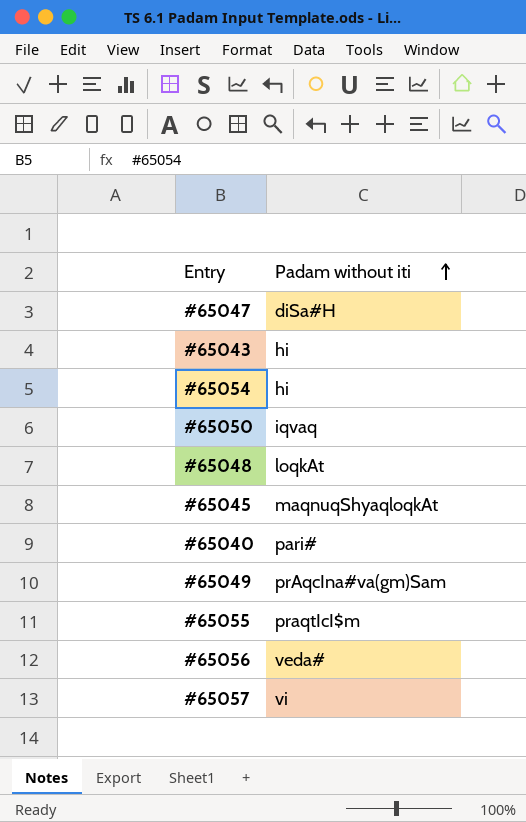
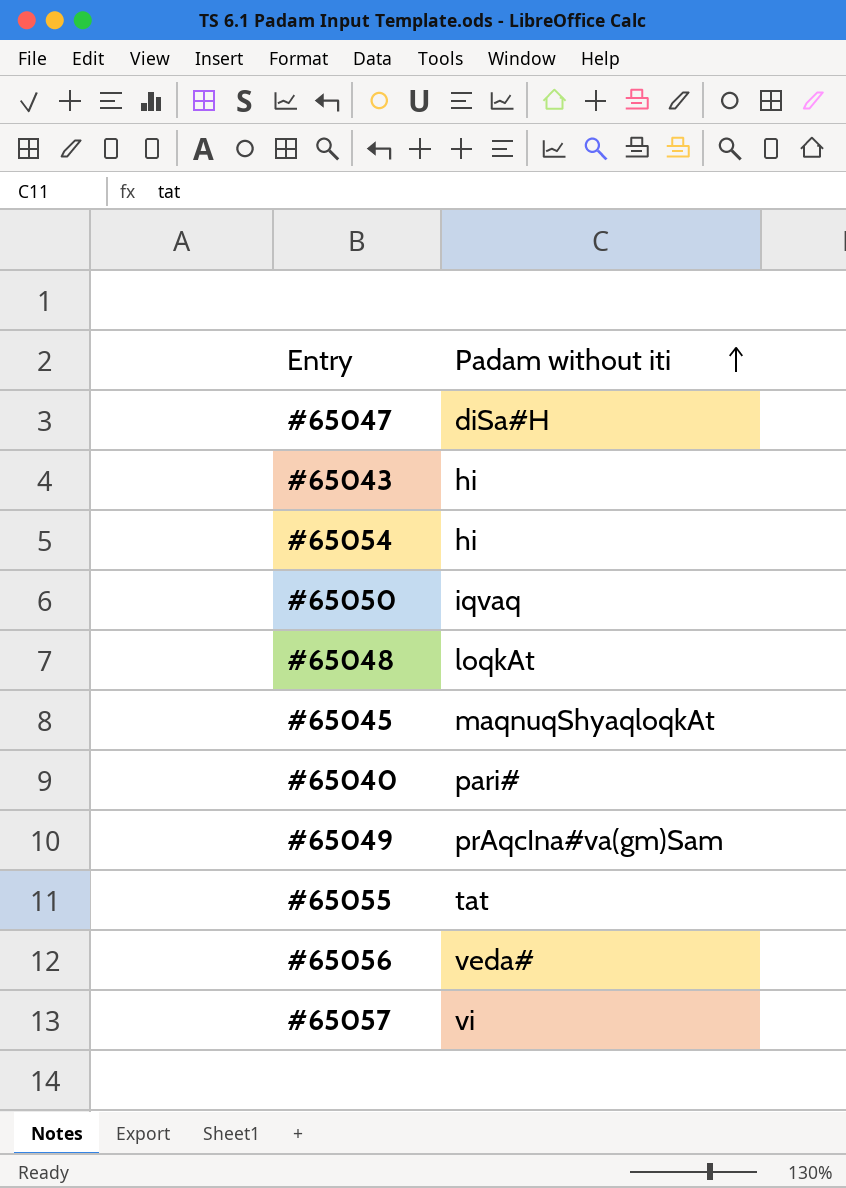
#65055 | Padam without iti: praqtIcI$m -> tat

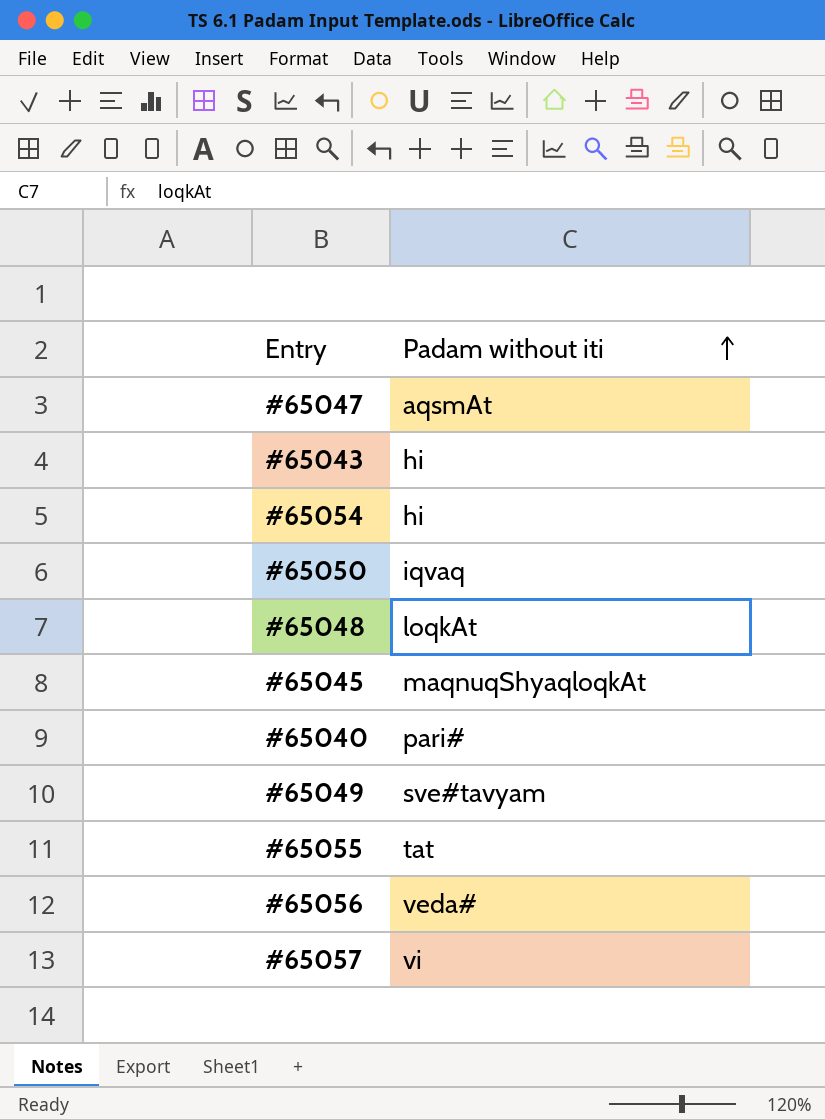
#65047 | Padam without iti: diSa#H -> aqsmAt
#65049 | Padam without iti: prAqcIna#va(gm)Sam -> sve#tavyam

